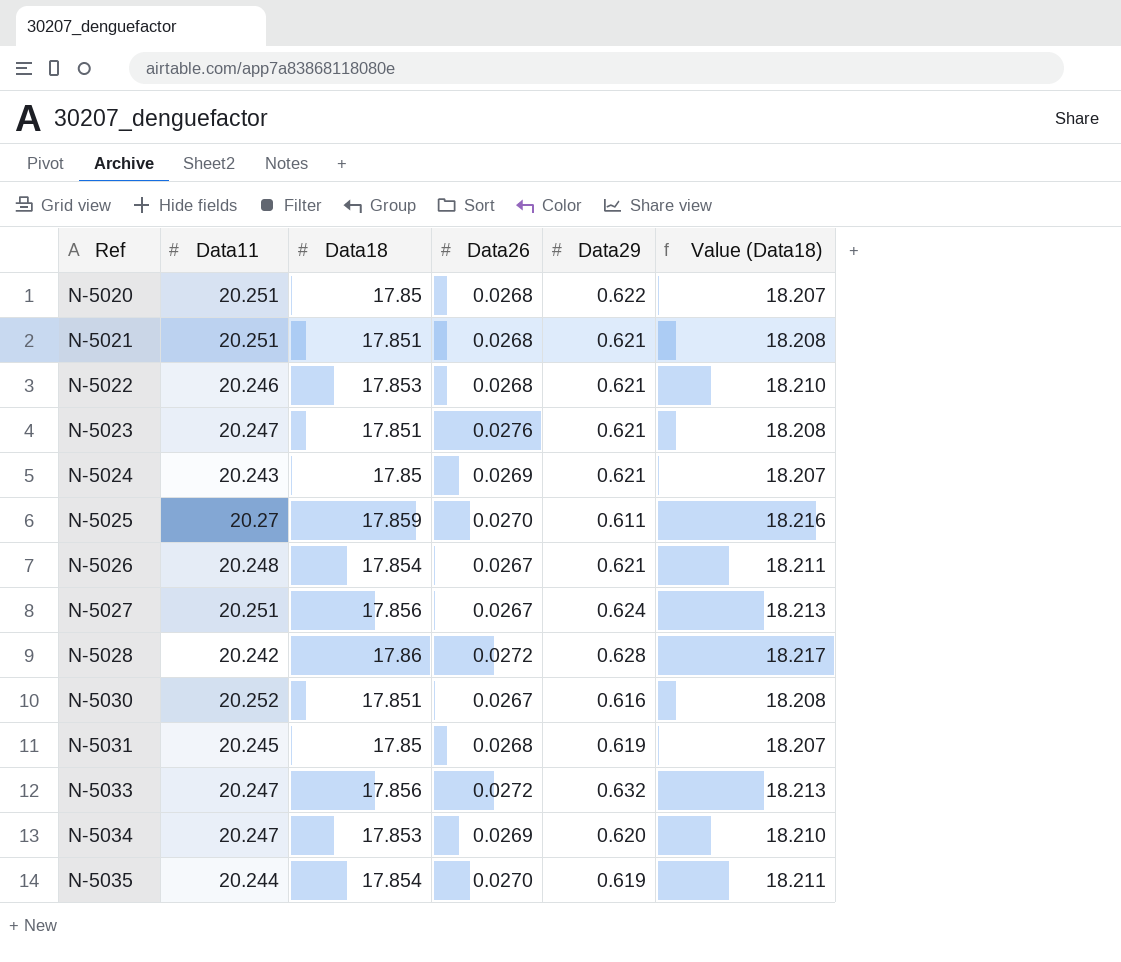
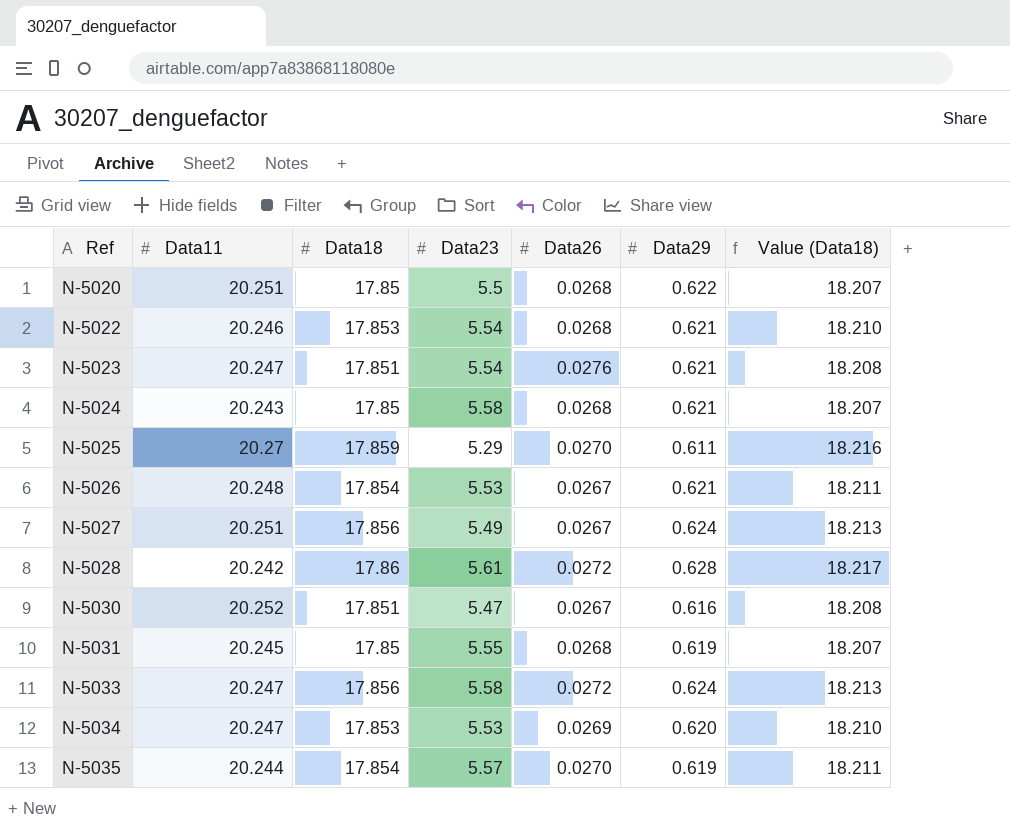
column Data23 | position: none -> 4
row N-5021: 20.251 | 17.851 | 0.0268 | 0.621 | 18.208 -> none
N-5024 | Data26: 0.0269 -> 0.0268
N-5033 | Data29: 0.632 -> 0.624

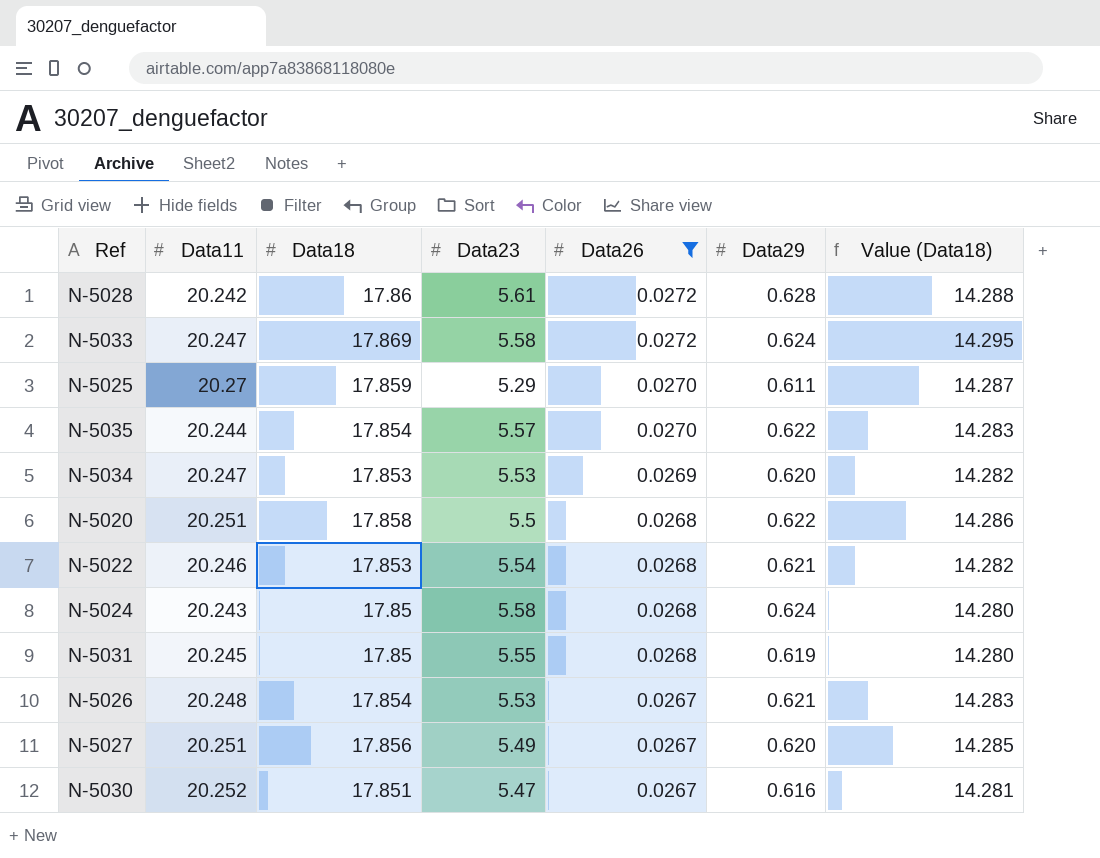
filter: none -> Data26 != 0.0276
row order: Ref ascending -> Data26 descending
column Value (Data18) | formula: [Data18] * 1.02 -> [Data18] * 0.8
N-5033 | Data18: 17.856 -> 17.869
N-5035 | Data29: 0.619 -> 0.622
N-5020 | Data18: 17.85 -> 17.858
N-5024 | Data29: 0.621 -> 0.624
N-5027 | Data29: 0.624 -> 0.620

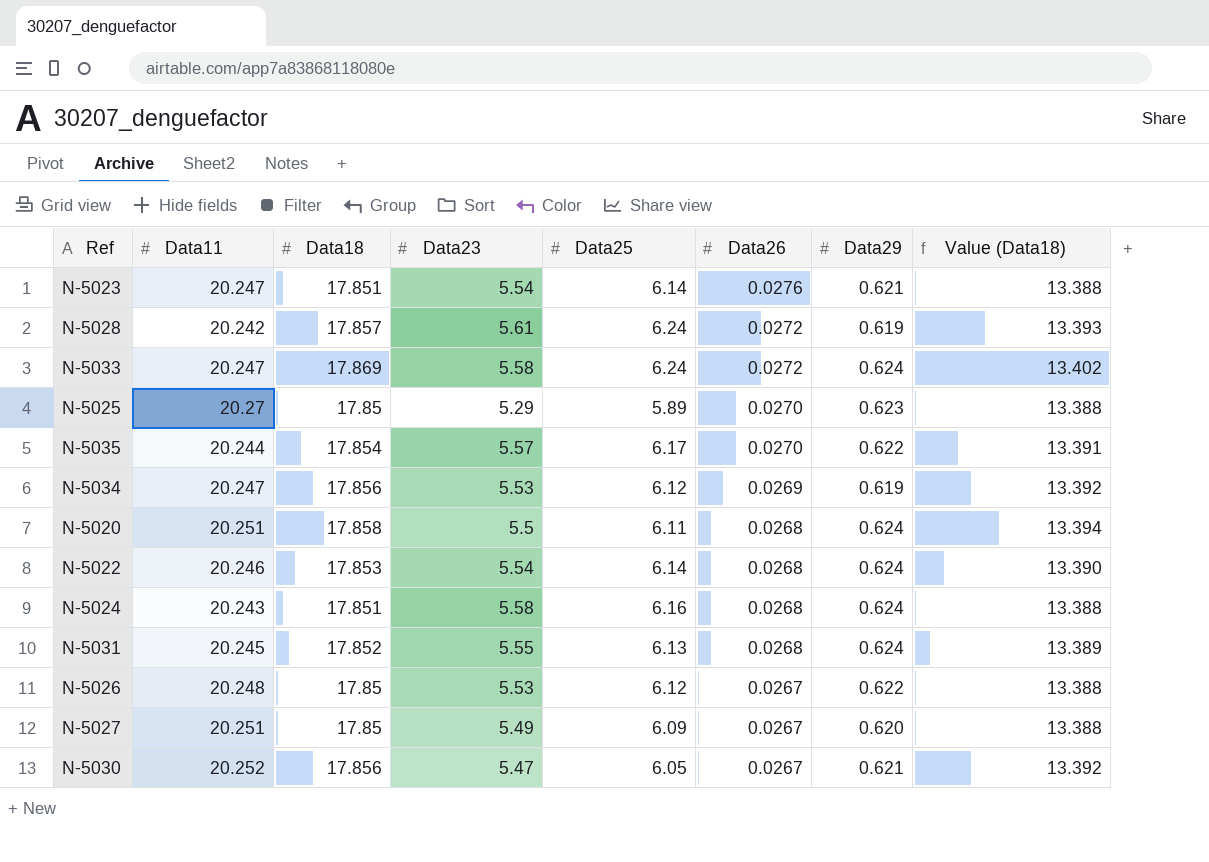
filter: Data26 != 0.0276 -> none
column Data25 | position: none -> 5
column Value (Data18) | formula: [Data18] * 0.8 -> [Data18] * 0.75
N-5028 | Data18: 17.86 -> 17.857
N-5028 | Data29: 0.628 -> 0.619
N-5025 | Data18: 17.859 -> 17.85
N-5025 | Data29: 0.611 -> 0.623
N-5034 | Data18: 17.853 -> 17.856
N-5034 | Data29: 0.620 -> 0.619
N-5020 | Data29: 0.622 -> 0.624
N-5022 | Data29: 0.621 -> 0.624
N-5024 | Data18: 17.85 -> 17.851
N-5031 | Data18: 17.85 -> 17.852
N-5031 | Data29: 0.619 -> 0.624
N-5026 | Data18: 17.854 -> 17.85
N-5026 | Data29: 0.621 -> 0.622
N-5027 | Data18: 17.856 -> 17.85
N-5030 | Data18: 17.851 -> 17.856
N-5030 | Data29: 0.616 -> 0.621

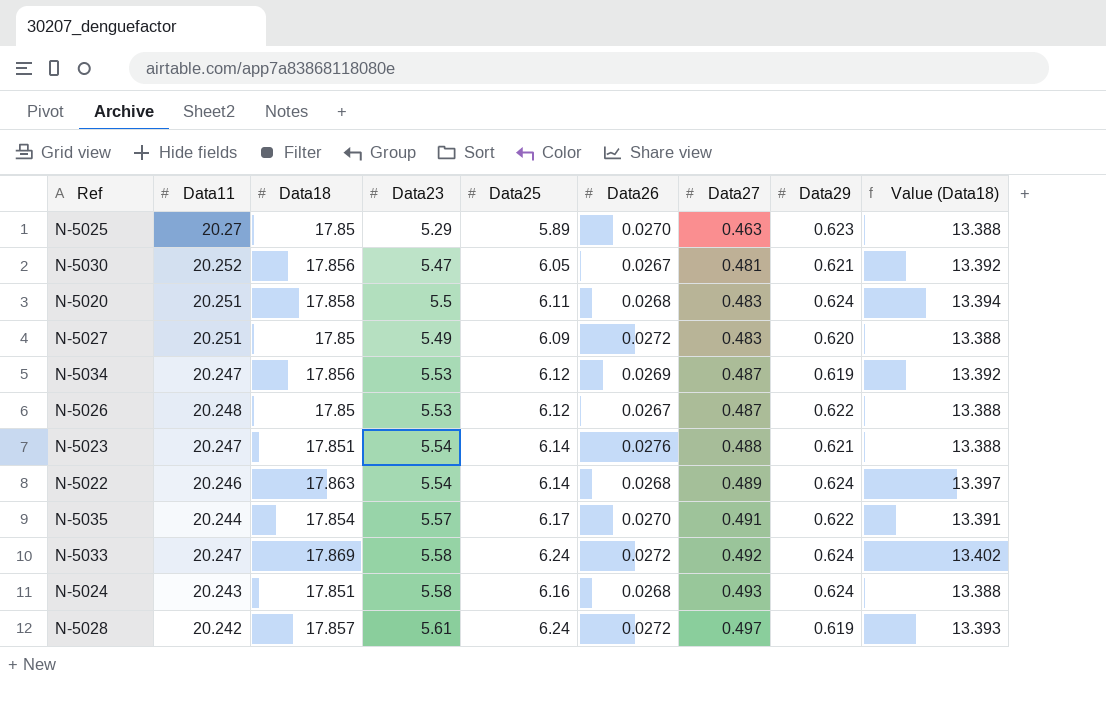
row order: Data26 descending -> Data27 ascending
column Data27 | position: none -> 7
row N-5031: 20.245 | 17.852 | 5.55 | 6.13 | 0.0268 | 0.624 | 13.389 -> none
N-5027 | Data26: 0.0267 -> 0.0272
N-5022 | Data18: 17.853 -> 17.863
N-5022 | Value (Data18): 13.390 -> 13.397

